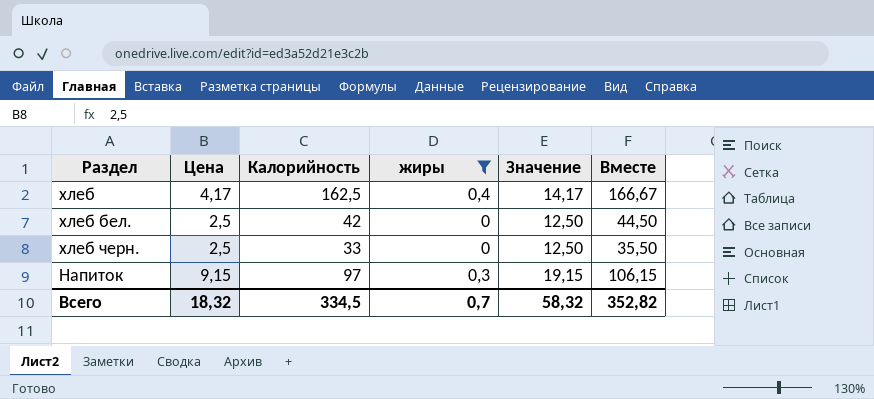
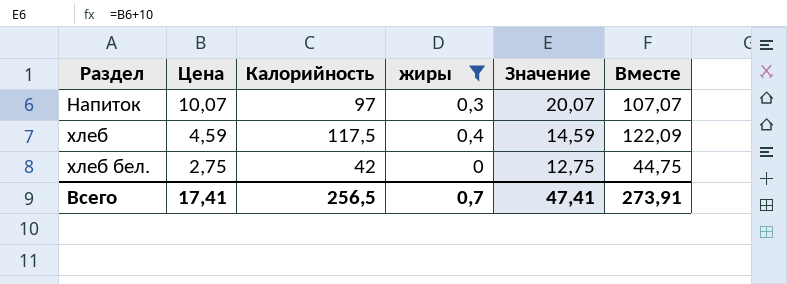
row order: none -> Раздел ascending
row хлеб черн.: 2,5 | 33 | 0 | 12,50 | 35,50 -> none
Напиток | Цена: 9,15 -> 10,07
Напиток | Значение: 19,15 -> 20,07
Напиток | Вместе: 106,15 -> 107,07
хлеб | Цена: 4,17 -> 4,59
хлеб | Калорийность: 162,5 -> 117,5
хлеб | Значение: 14,17 -> 14,59
хлеб | Вместе: 166,67 -> 122,09
хлеб бел. | Цена: 2,5 -> 2,75
хлеб бел. | Значение: 12,50 -> 12,75
хлеб бел. | Вместе: 44,50 -> 44,75
Всего | Цена: 18,32 -> 17,41
Всего | Калорийность: 334,5 -> 256,5
Всего | Значение: 58,32 -> 47,41
Всего | Вместе: 352,82 -> 273,91

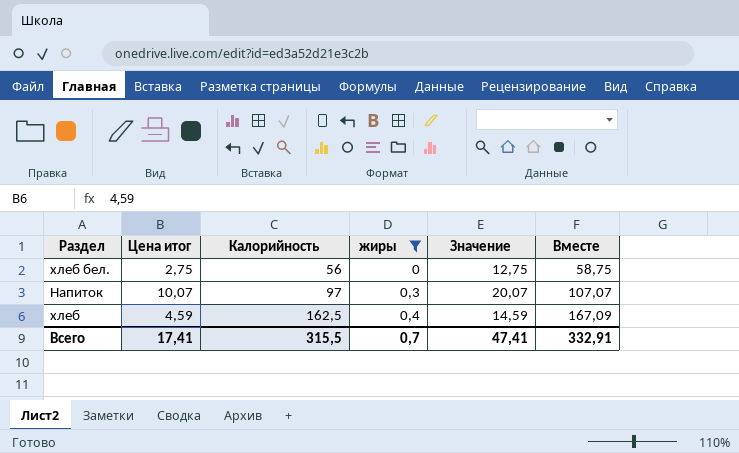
row order: Раздел ascending -> Калорийность ascending
column name: Цена -> Цена итог
хлеб бел. | Калорийность: 42 -> 56
хлеб бел. | Вместе: 44,75 -> 58,75
хлеб | Калорийность: 117,5 -> 162,5
хлеб | Вместе: 122,09 -> 167,09
Всего | Калорийность: 256,5 -> 315,5
Всего | Вместе: 273,91 -> 332,91

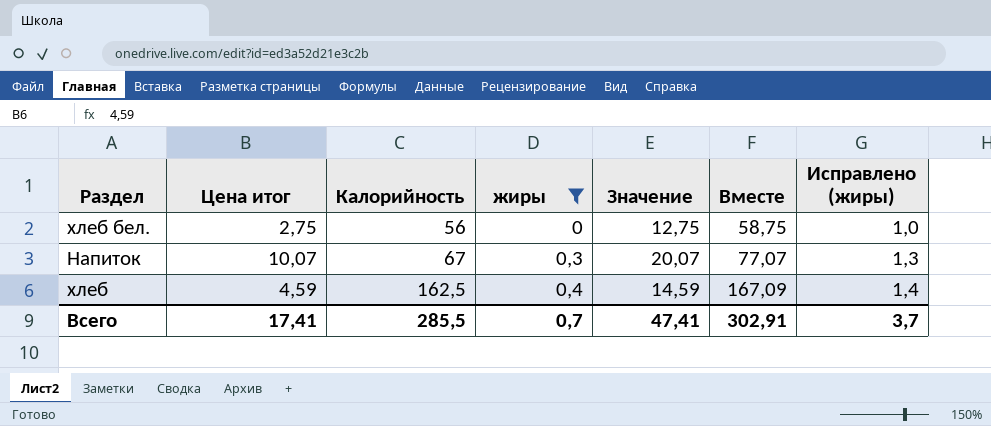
column Исправлено (жиры) | formula: none -> [жиры] + 1
Напиток | Калорийность: 97 -> 67
Напиток | Вместе: 107,07 -> 77,07
Всего | Калорийность: 315,5 -> 285,5
Всего | Вместе: 332,91 -> 302,91

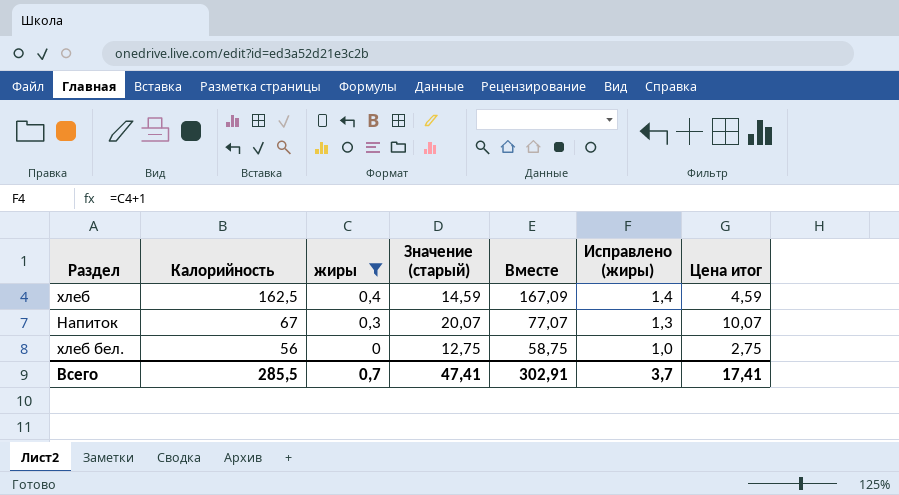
row order: Калорийность ascending -> Калорийность descending
column name: Значение -> Значение (старый)
column Цена итог | position: 2 -> 7

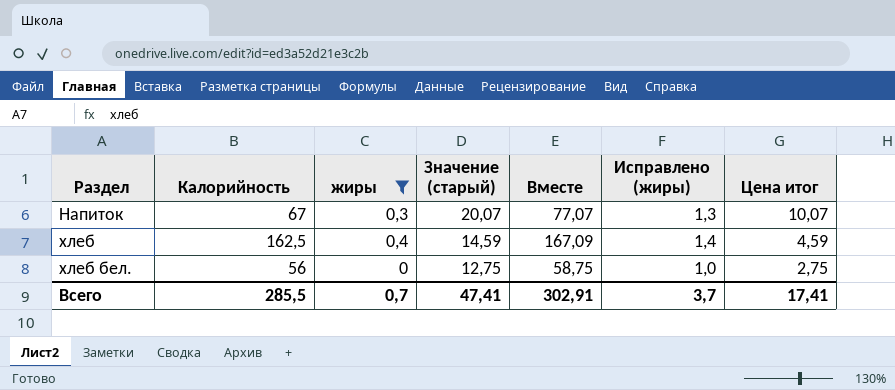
row order: Калорийность descending -> Раздел ascending

